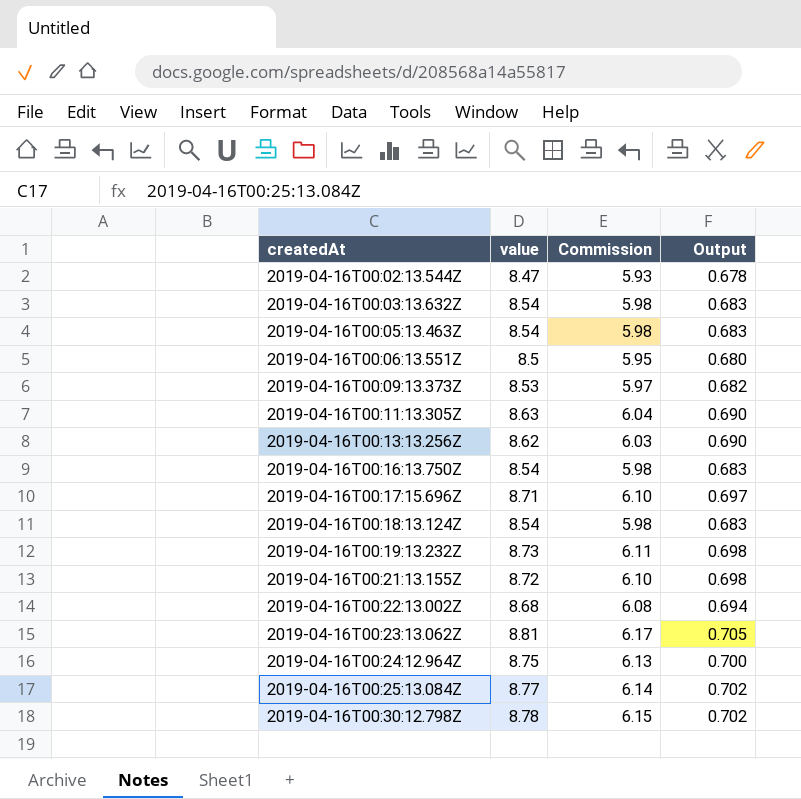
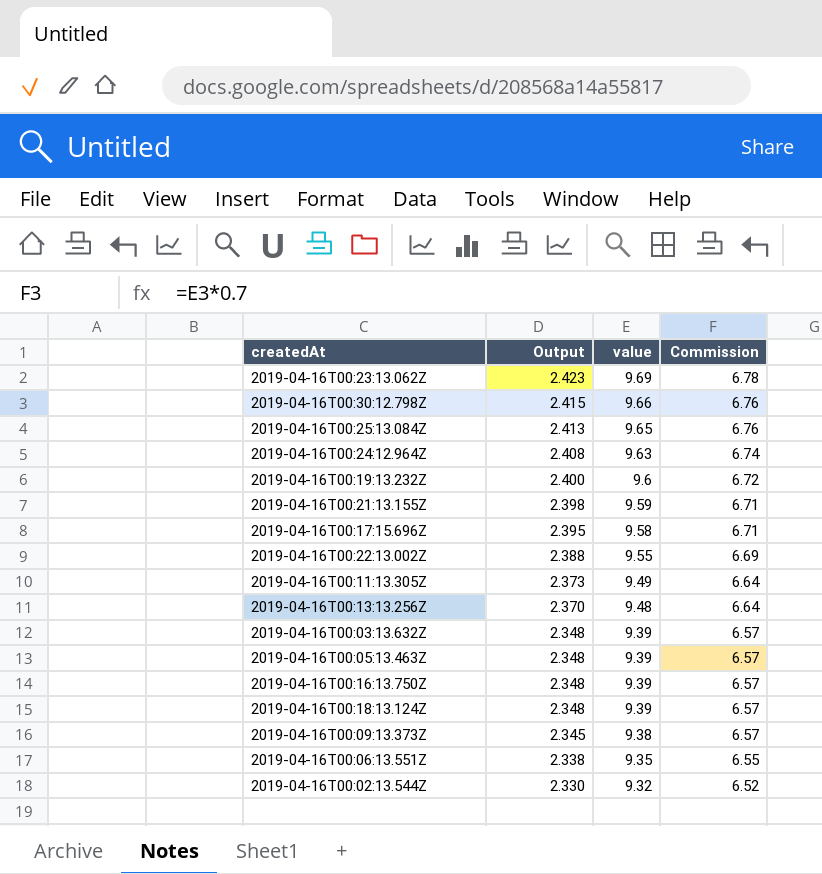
row order: createdAt ascending -> Output descending
column Output | formula: [value] * 0.08 -> [value] * 0.25
column Output | position: 4 -> 2
2019-04-16T00:23:13.062Z | value: 8.81 -> 9.69
2019-04-16T00:23:13.062Z | Commission: 6.17 -> 6.78
2019-04-16T00:30:12.798Z | value: 8.78 -> 9.66
2019-04-16T00:30:12.798Z | Commission: 6.15 -> 6.76
2019-04-16T00:25:13.084Z | value: 8.77 -> 9.65
2019-04-16T00:25:13.084Z | Commission: 6.14 -> 6.76
2019-04-16T00:24:12.964Z | value: 8.75 -> 9.63
2019-04-16T00:24:12.964Z | Commission: 6.13 -> 6.74
2019-04-16T00:19:13.232Z | value: 8.73 -> 9.6
2019-04-16T00:19:13.232Z | Commission: 6.11 -> 6.72
2019-04-16T00:21:13.155Z | value: 8.72 -> 9.59
2019-04-16T00:21:13.155Z | Commission: 6.10 -> 6.71
2019-04-16T00:17:15.696Z | value: 8.71 -> 9.58
2019-04-16T00:17:15.696Z | Commission: 6.10 -> 6.71
2019-04-16T00:22:13.002Z | value: 8.68 -> 9.55
2019-04-16T00:22:13.002Z | Commission: 6.08 -> 6.69
2019-04-16T00:11:13.305Z | value: 8.63 -> 9.49
2019-04-16T00:11:13.305Z | Commission: 6.04 -> 6.64
2019-04-16T00:13:13.256Z | value: 8.62 -> 9.48
2019-04-16T00:13:13.256Z | Commission: 6.03 -> 6.64
2019-04-16T00:03:13.632Z | value: 8.54 -> 9.39
2019-04-16T00:03:13.632Z | Commission: 5.98 -> 6.57
2019-04-16T00:05:13.463Z | value: 8.54 -> 9.39
2019-04-16T00:05:13.463Z | Commission: 5.98 -> 6.57
2019-04-16T00:16:13.750Z | value: 8.54 -> 9.39
2019-04-16T00:16:13.750Z | Commission: 5.98 -> 6.57
2019-04-16T00:18:13.124Z | value: 8.54 -> 9.39
2019-04-16T00:18:13.124Z | Commission: 5.98 -> 6.57
2019-04-16T00:09:13.373Z | value: 8.53 -> 9.38
2019-04-16T00:09:13.373Z | Commission: 5.97 -> 6.57
2019-04-16T00:06:13.551Z | value: 8.5 -> 9.35
2019-04-16T00:06:13.551Z | Commission: 5.95 -> 6.55
2019-04-16T00:02:13.544Z | value: 8.47 -> 9.32
2019-04-16T00:02:13.544Z | Commission: 5.93 -> 6.52

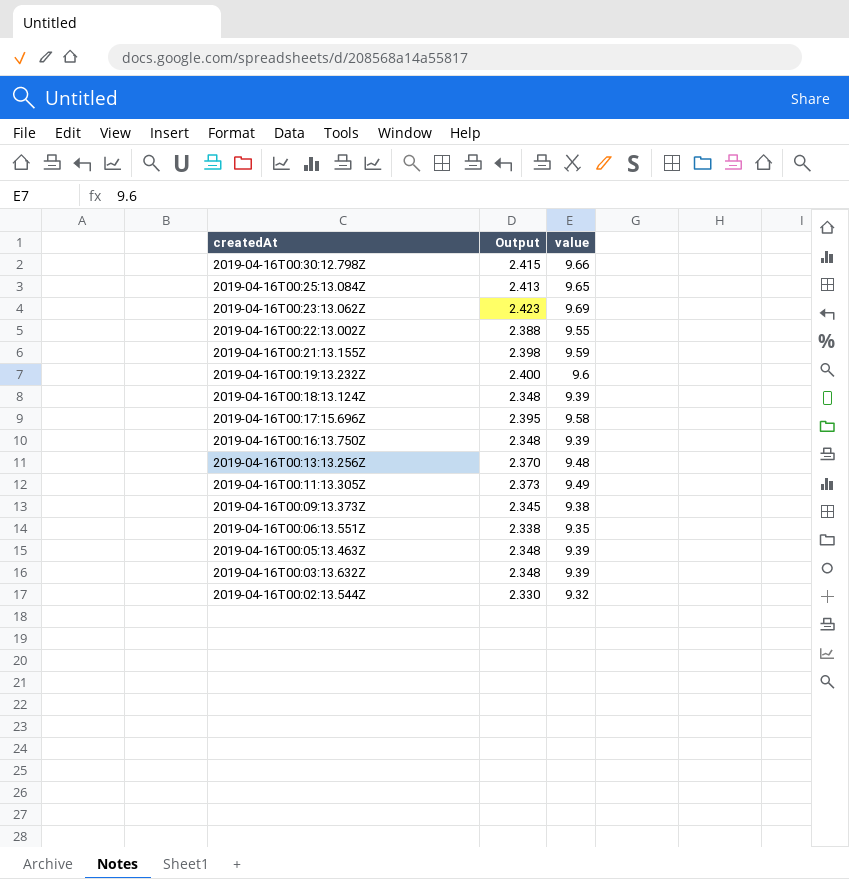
row order: Output descending -> createdAt descending
column Commission | formula: [value] * 0.7 -> none
row 2019-04-16T00:24:12.964Z: 2.408 | 9.63 | 6.74 -> none

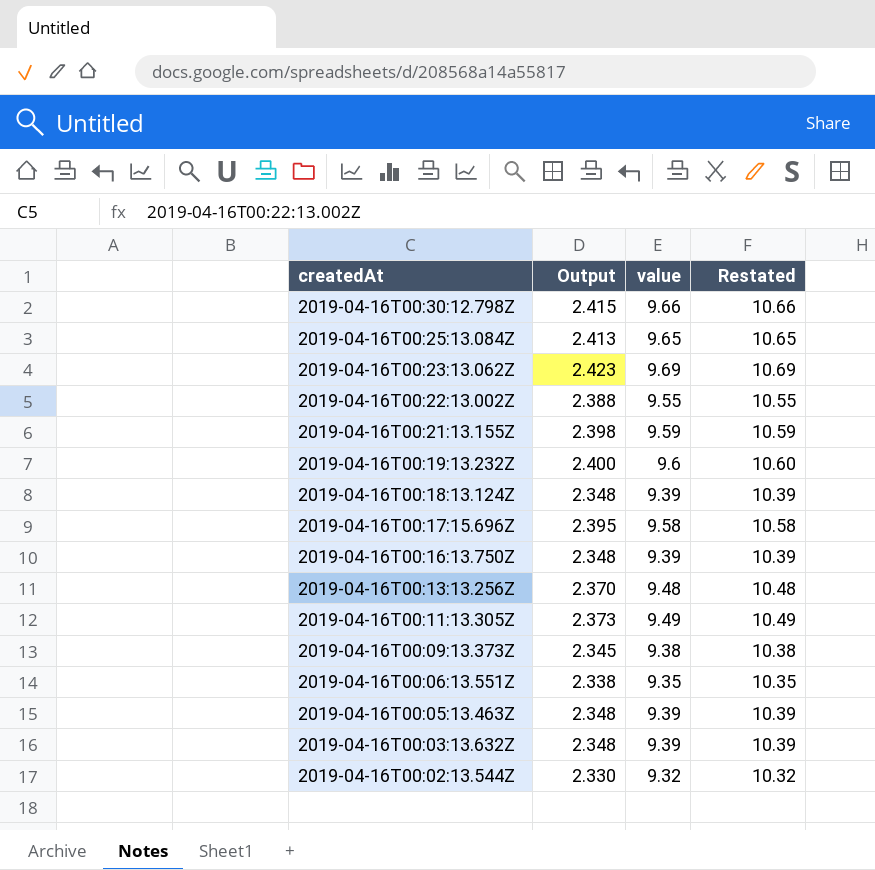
column Restated | formula: none -> [value] + 1

